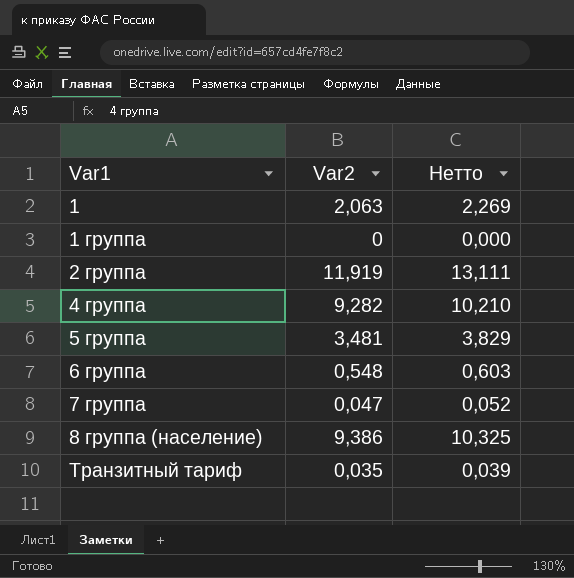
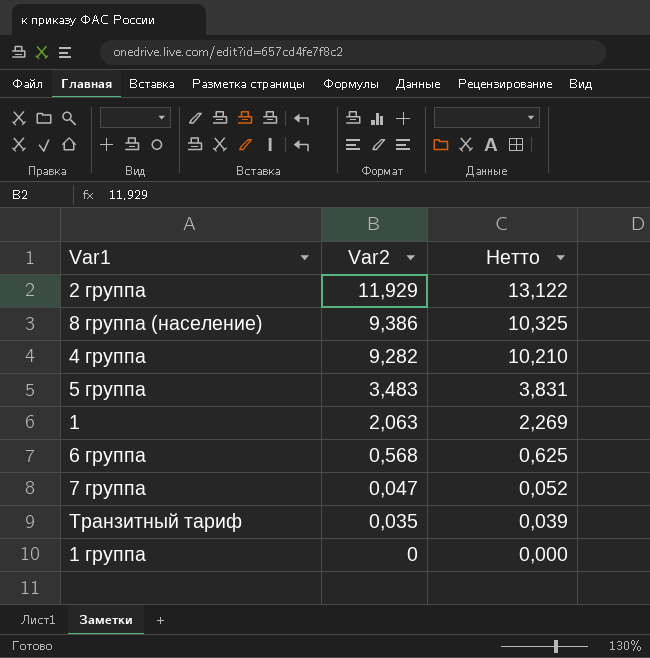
row order: Var1 ascending -> Var2 descending
2 группа | Var2: 11,919 -> 11,929
2 группа | Нетто: 13,111 -> 13,122
5 группа | Var2: 3,481 -> 3,483
5 группа | Нетто: 3,829 -> 3,831
6 группа | Var2: 0,548 -> 0,568
6 группа | Нетто: 0,603 -> 0,625

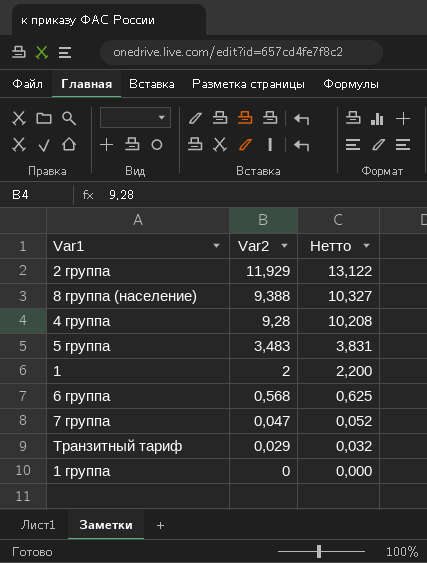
8 группа (население) | Var2: 9,386 -> 9,388
8 группа (население) | Нетто: 10,325 -> 10,327
4 группа | Var2: 9,282 -> 9,28
4 группа | Нетто: 10,210 -> 10,208
1 | Var2: 2,063 -> 2
1 | Нетто: 2,269 -> 2,200
Транзитный тариф | Var2: 0,035 -> 0,029
Транзитный тариф | Нетто: 0,039 -> 0,032

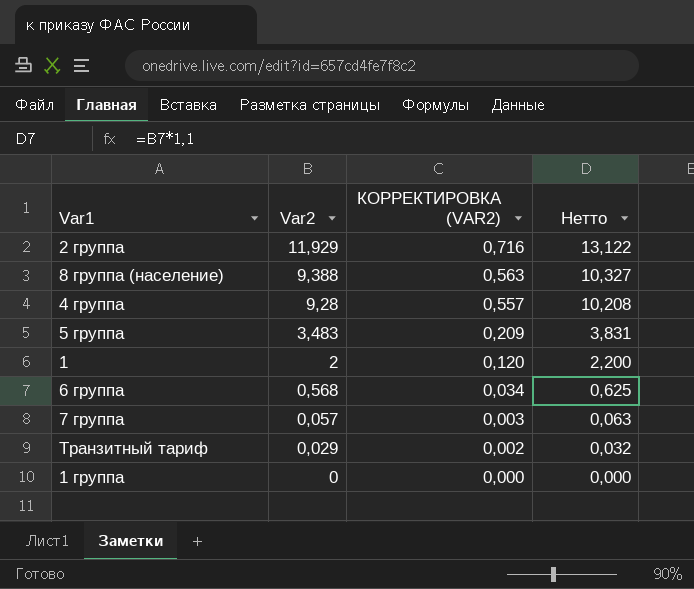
column КОРРЕКТИРОВКА (VAR2) | formula: none -> [Var2] * 0,06
7 группа | Var2: 0,047 -> 0,057
7 группа | Нетто: 0,052 -> 0,063

